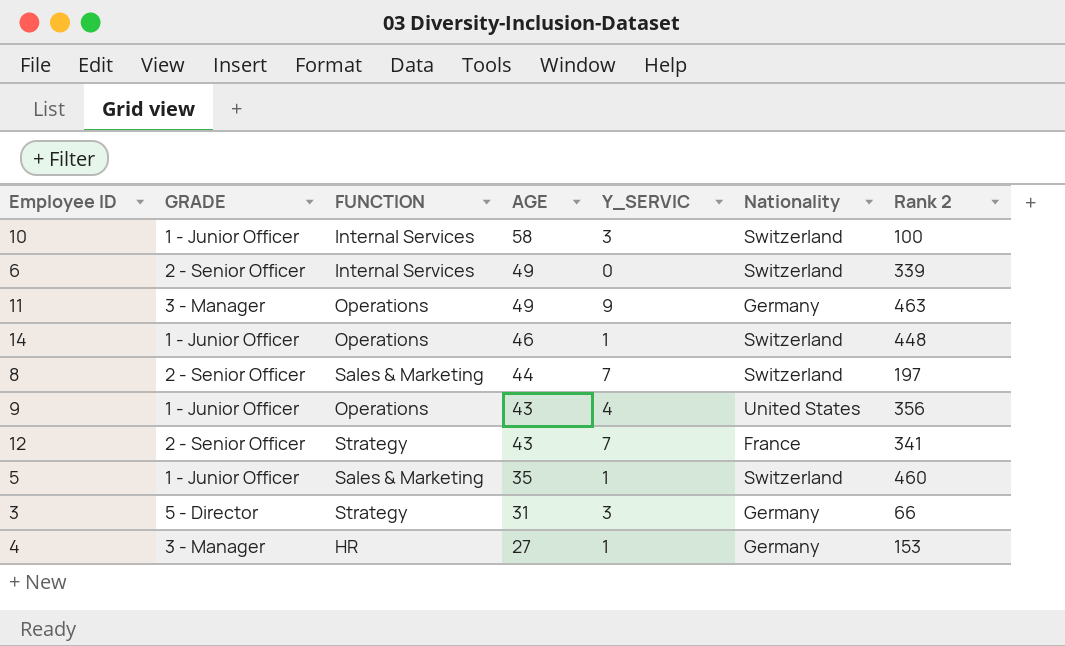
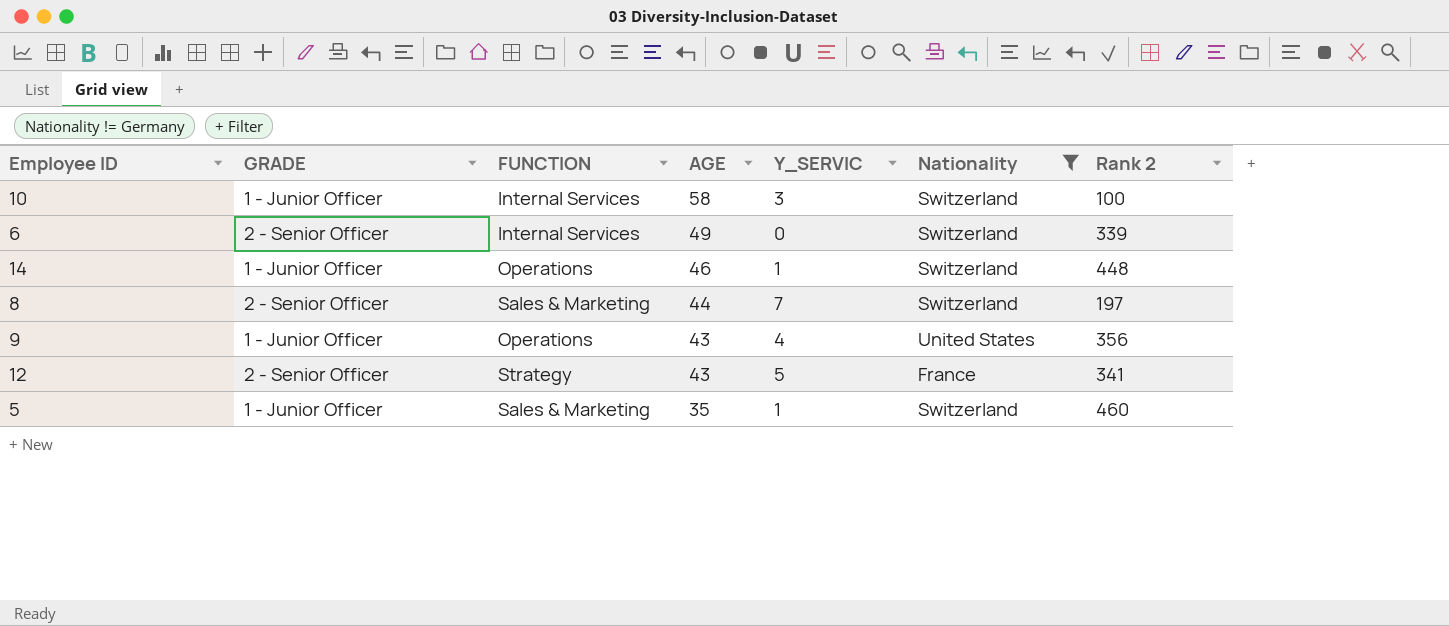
filter: none -> Nationality != Germany
12 | Y_SERVIC: 7 -> 5

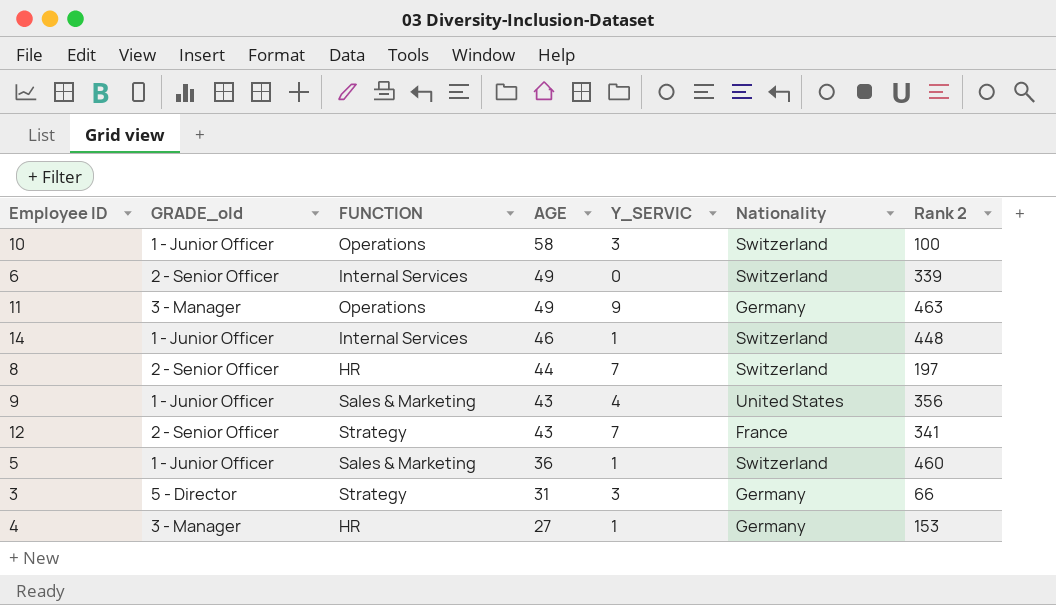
filter: Nationality != Germany -> none
column name: GRADE -> GRADE_old
10 | FUNCTION: Internal Services -> Operations
14 | FUNCTION: Operations -> Internal Services
8 | FUNCTION: Sales & Marketing -> HR
9 | FUNCTION: Operations -> Sales & Marketing
12 | Y_SERVIC: 5 -> 7
5 | AGE: 35 -> 36

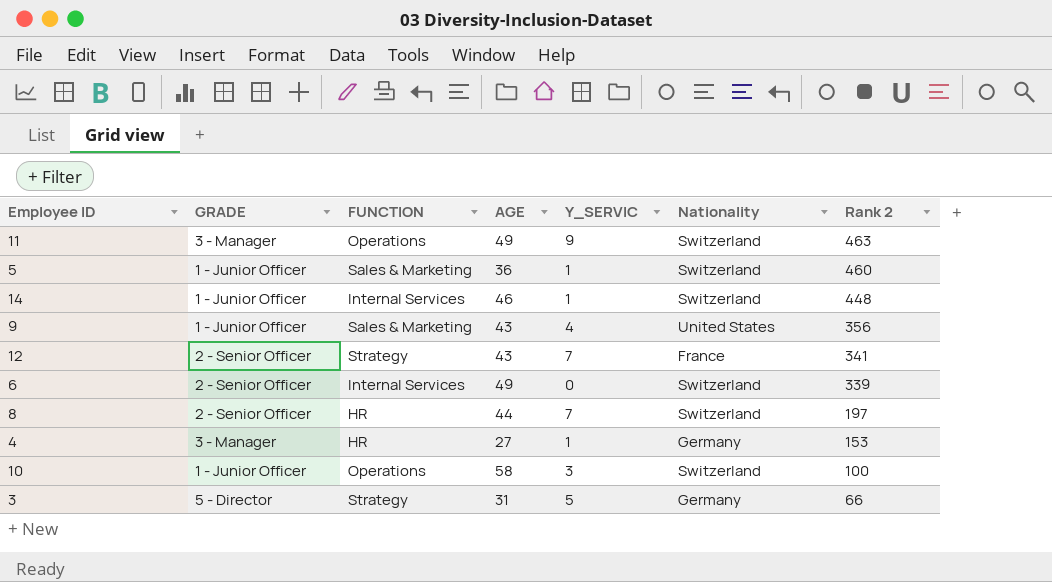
row order: AGE descending -> Rank 2 descending
column name: GRADE_old -> GRADE
11 | Nationality: Germany -> Switzerland
3 | Y_SERVIC: 3 -> 5

